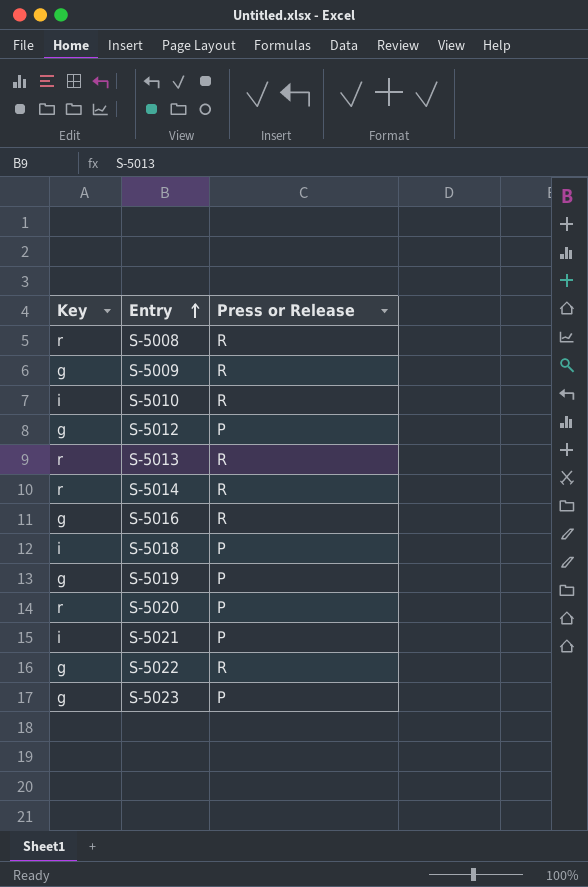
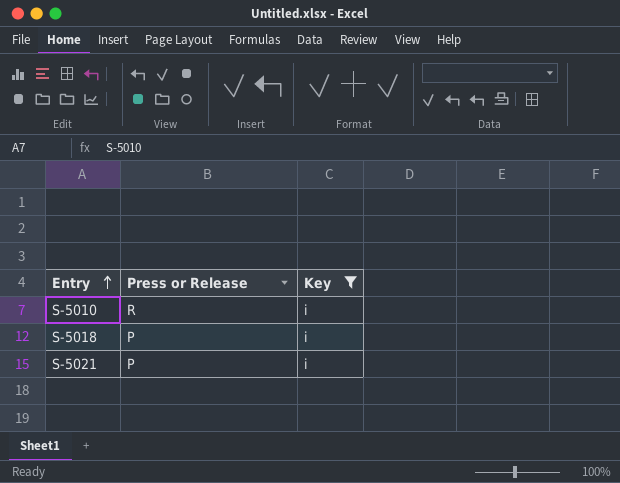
filter: none -> Key = i
column Key | position: 1 -> 3

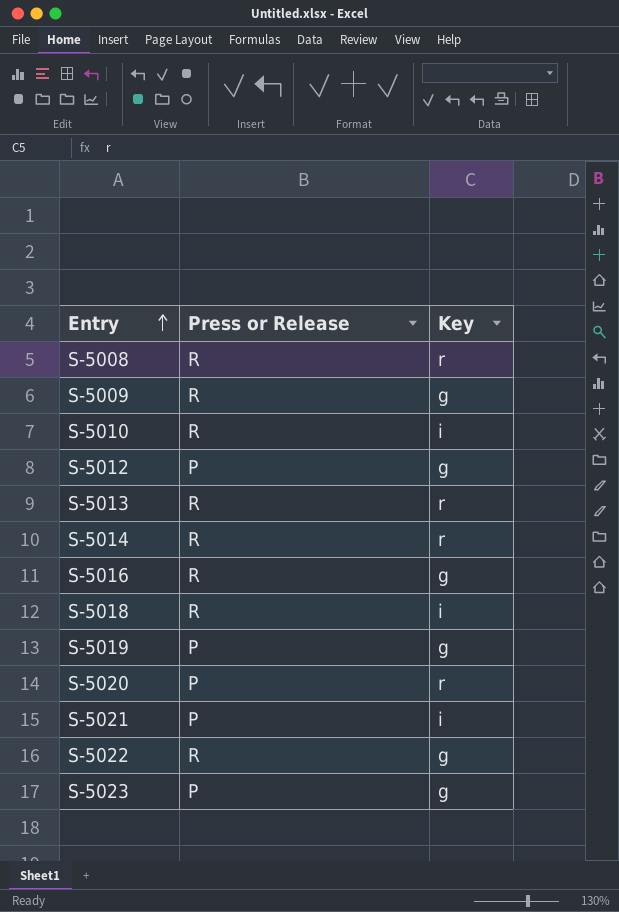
filter: Key = i -> none
S-5018 | Press or Release: P -> R

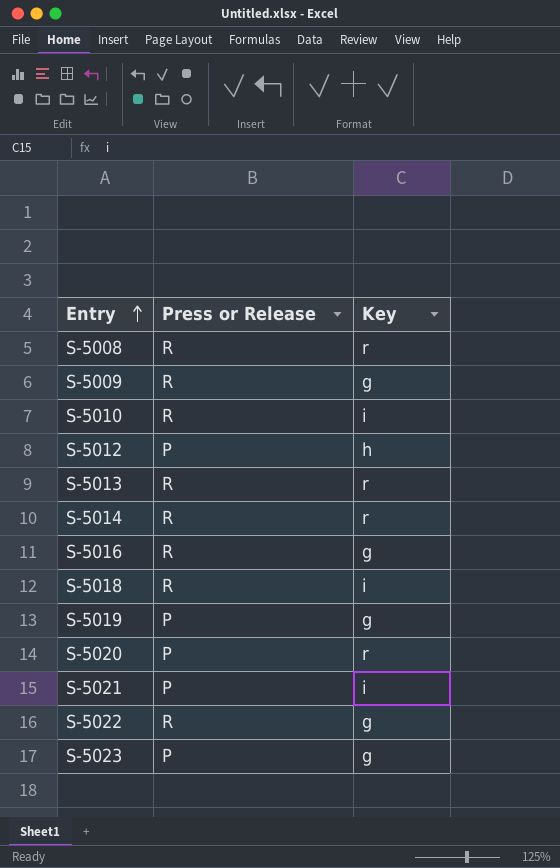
S-5012 | Key: g -> h

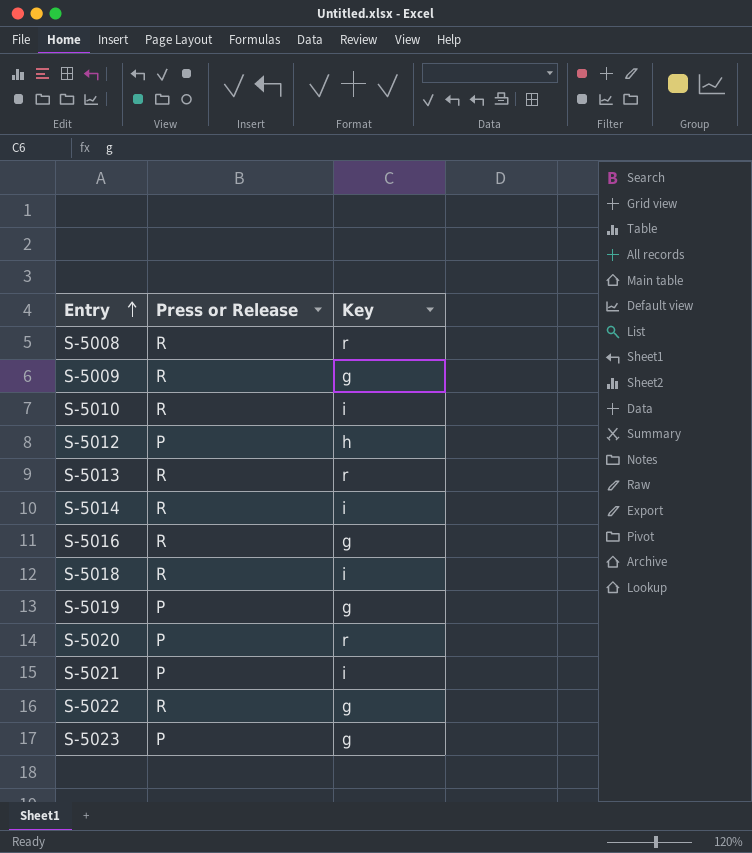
S-5014 | Key: r -> i

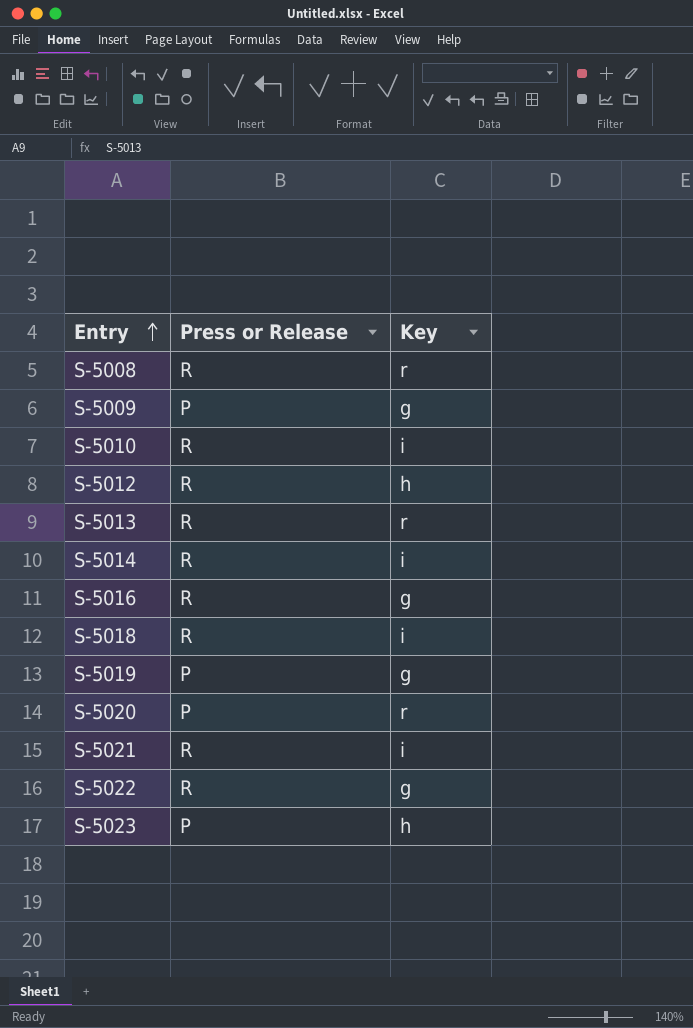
S-5009 | Press or Release: R -> P
S-5012 | Press or Release: P -> R
S-5021 | Press or Release: P -> R
S-5023 | Key: g -> h

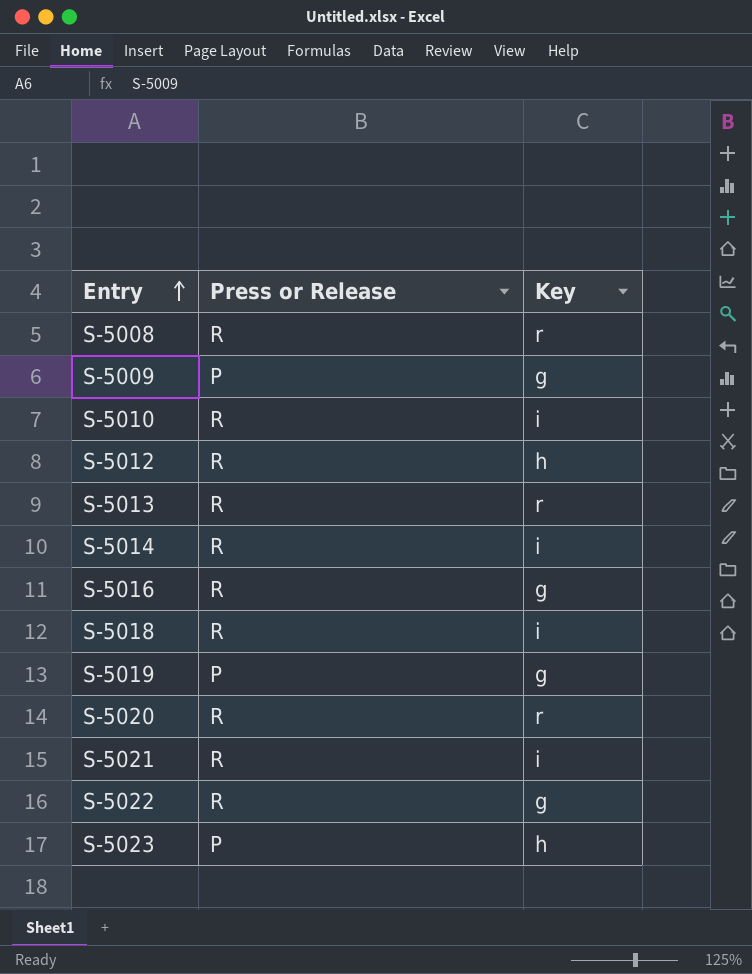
S-5020 | Press or Release: P -> R

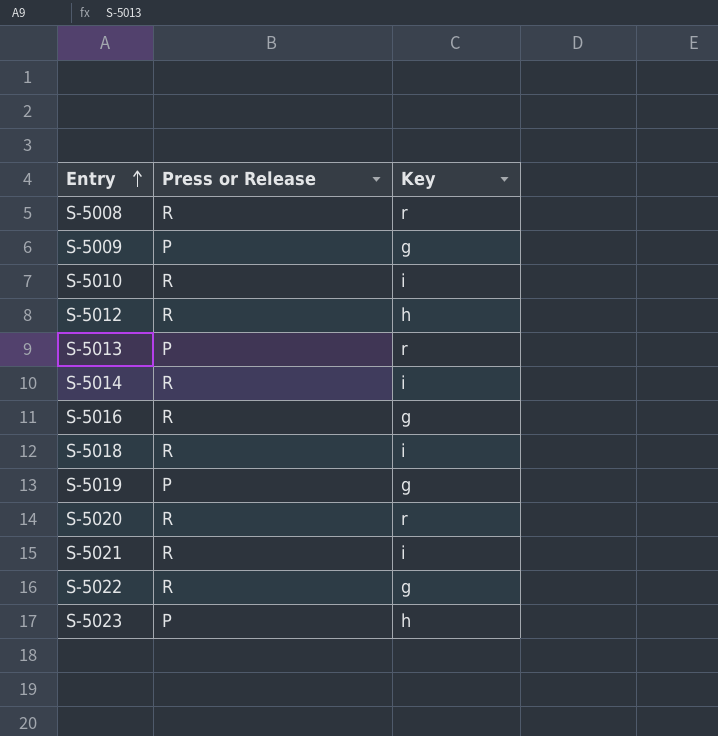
S-5013 | Press or Release: R -> P

